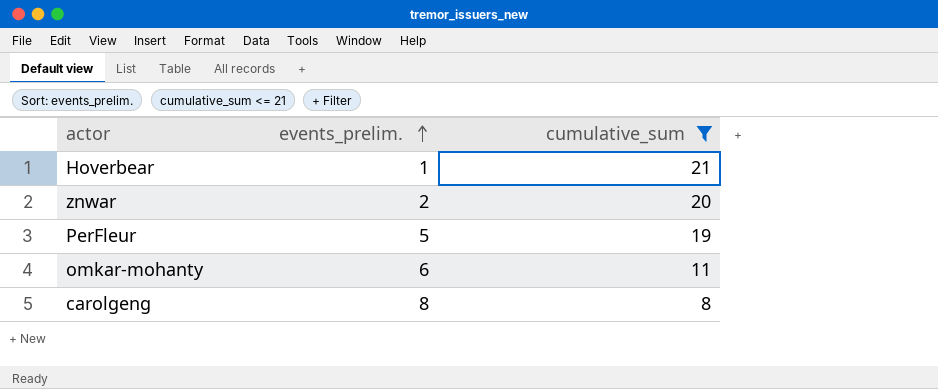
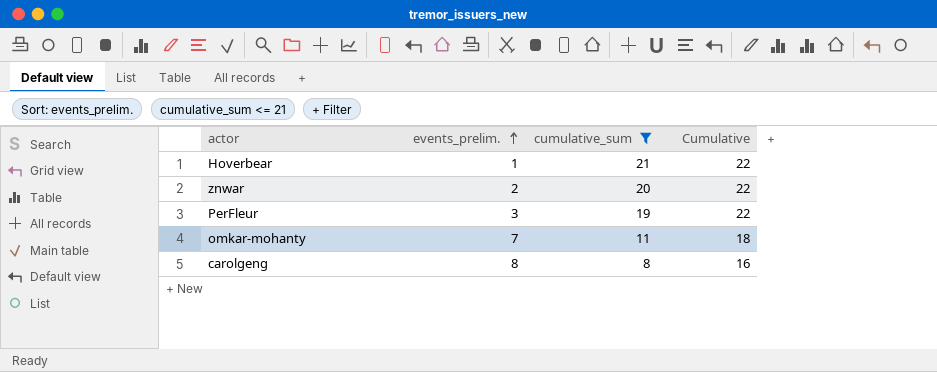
column Cumulative | formula: none -> [events_prelim.] + [cumulative_sum]
PerFleur | events_prelim.: 5 -> 3
omkar-mohanty | events_prelim.: 6 -> 7

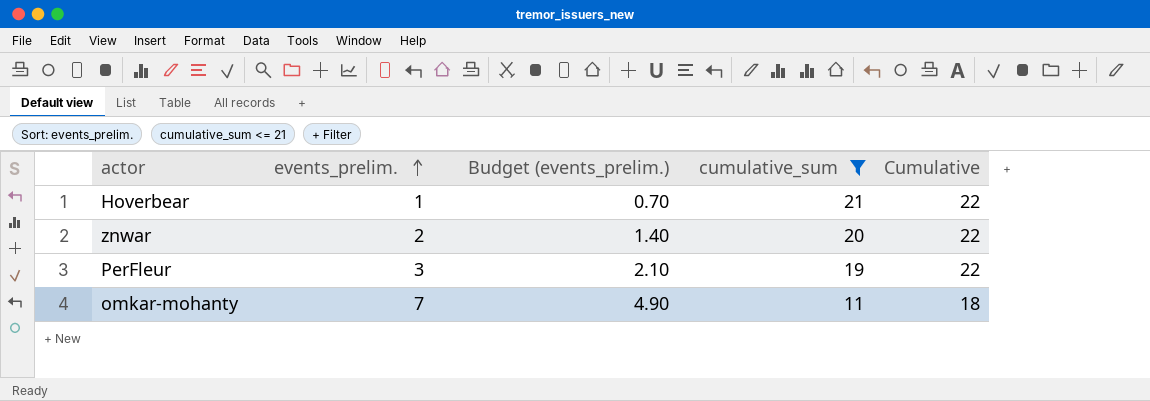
column Budget (events_prelim.) | formula: none -> [events_prelim.] * 0.7
row carolgeng: 8 | 8 | 16 -> none

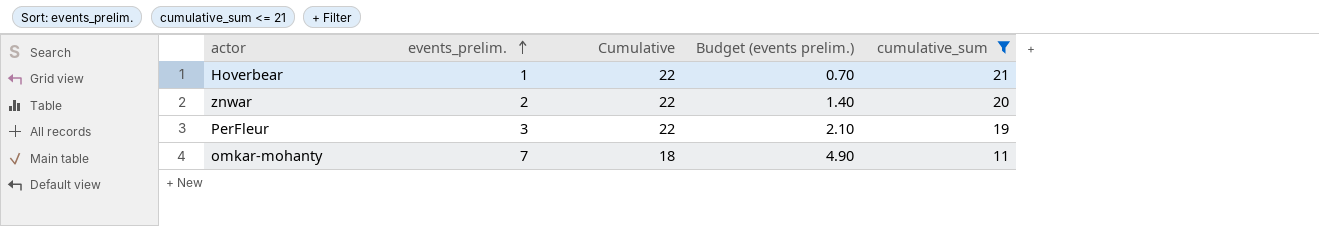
column Cumulative | position: 5 -> 3
column name: Budget (events_prelim.) -> Budget (events prelim.)

